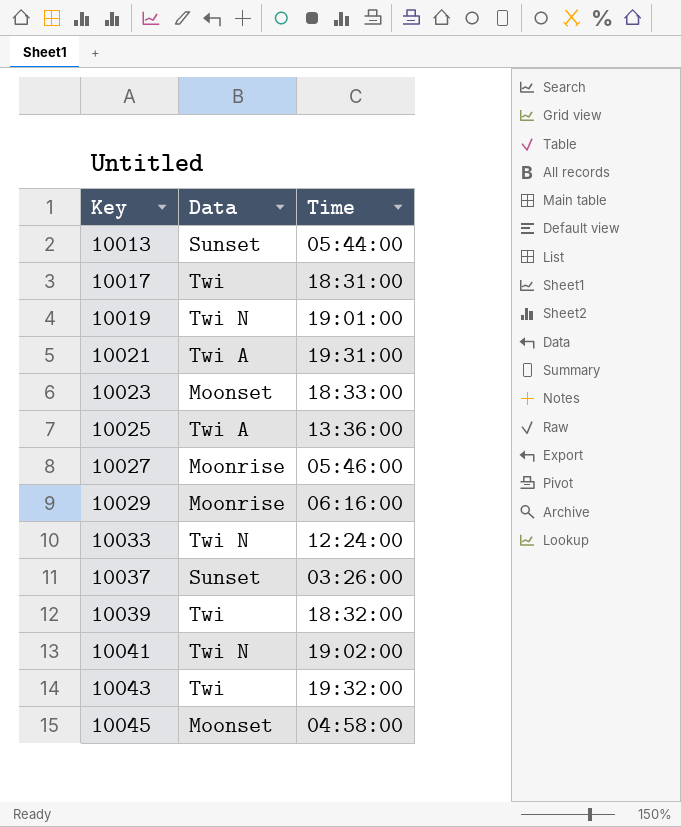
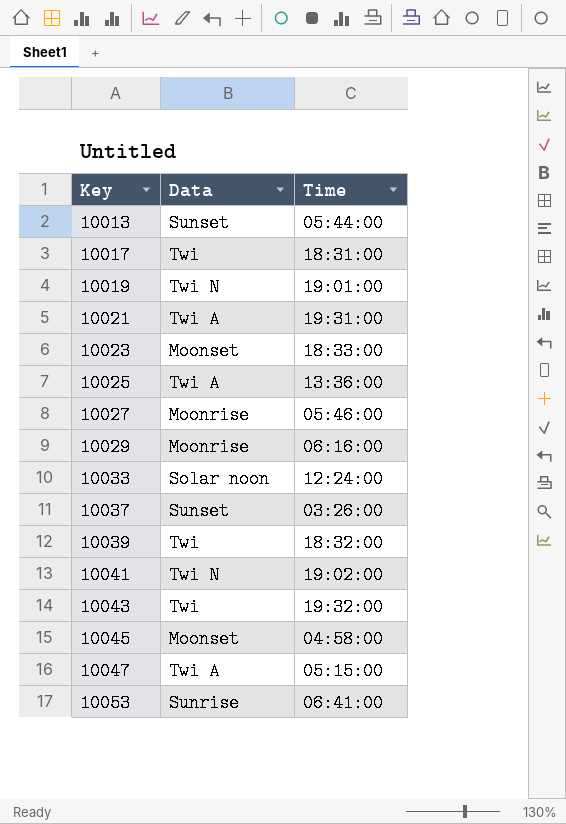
10033 | Data: Twi N -> Solar noon
row 10047: none -> Twi A | 05:15:00
row 10053: none -> Sunrise | 06:41:00

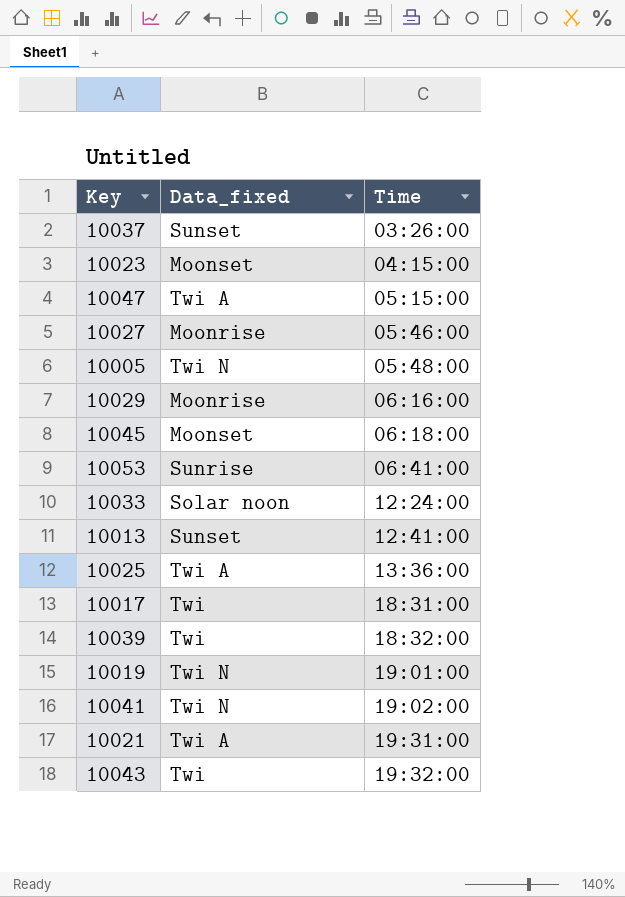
row order: Key ascending -> Time ascending
column name: Data -> Data_fixed
10023 | Time: 18:33:00 -> 04:15:00
row 10005: none -> Twi N | 05:48:00
10045 | Time: 04:58:00 -> 06:18:00
10013 | Time: 05:44:00 -> 12:41:00

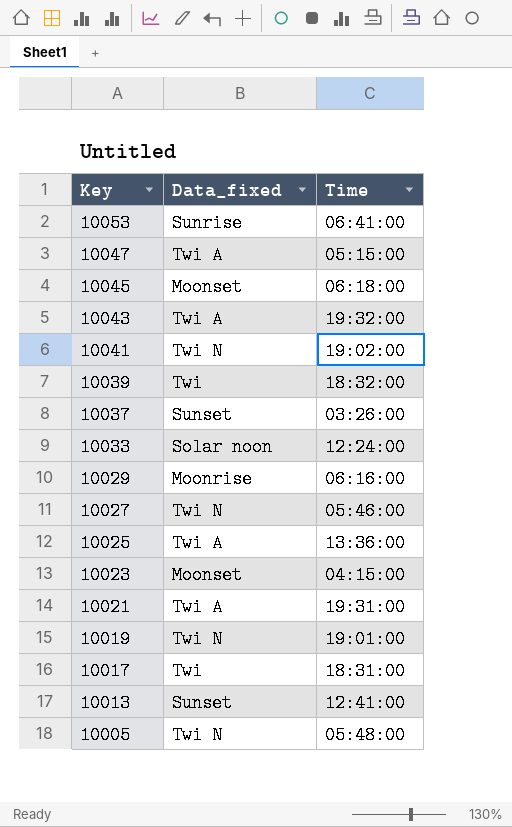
row order: Time ascending -> Key descending
10043 | Data_fixed: Twi -> Twi A
10027 | Data_fixed: Moonrise -> Twi N

